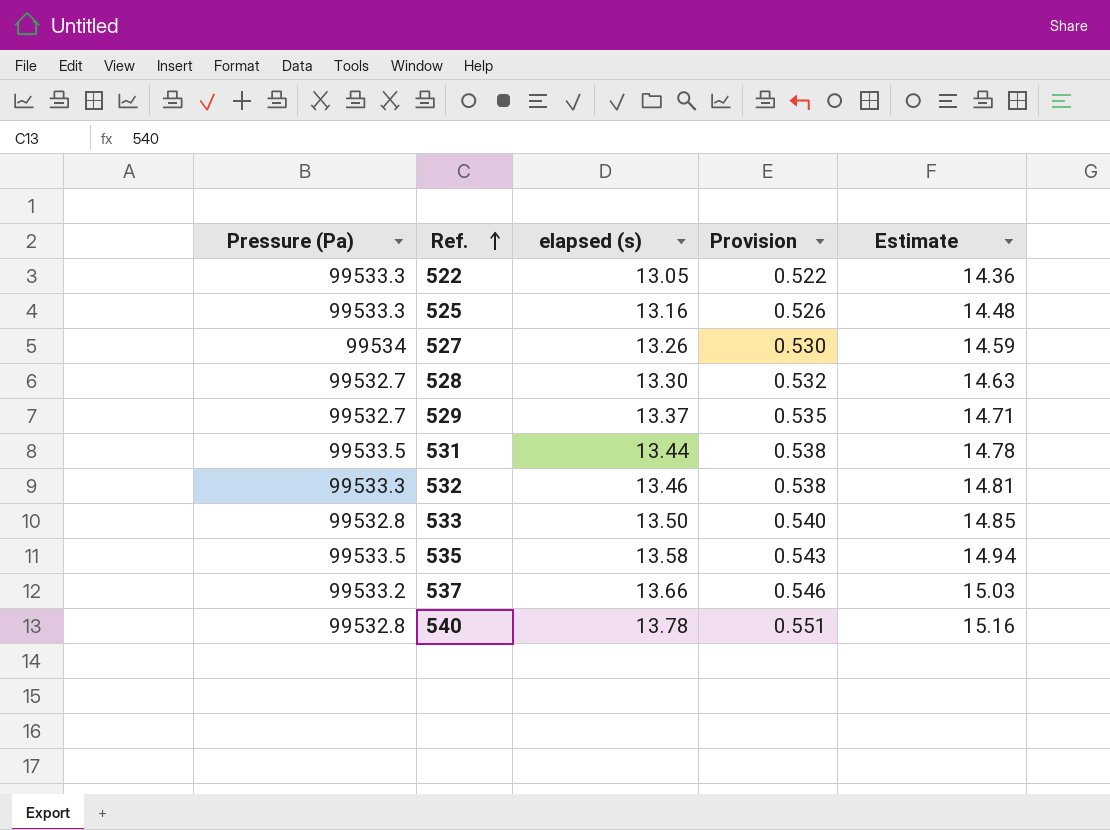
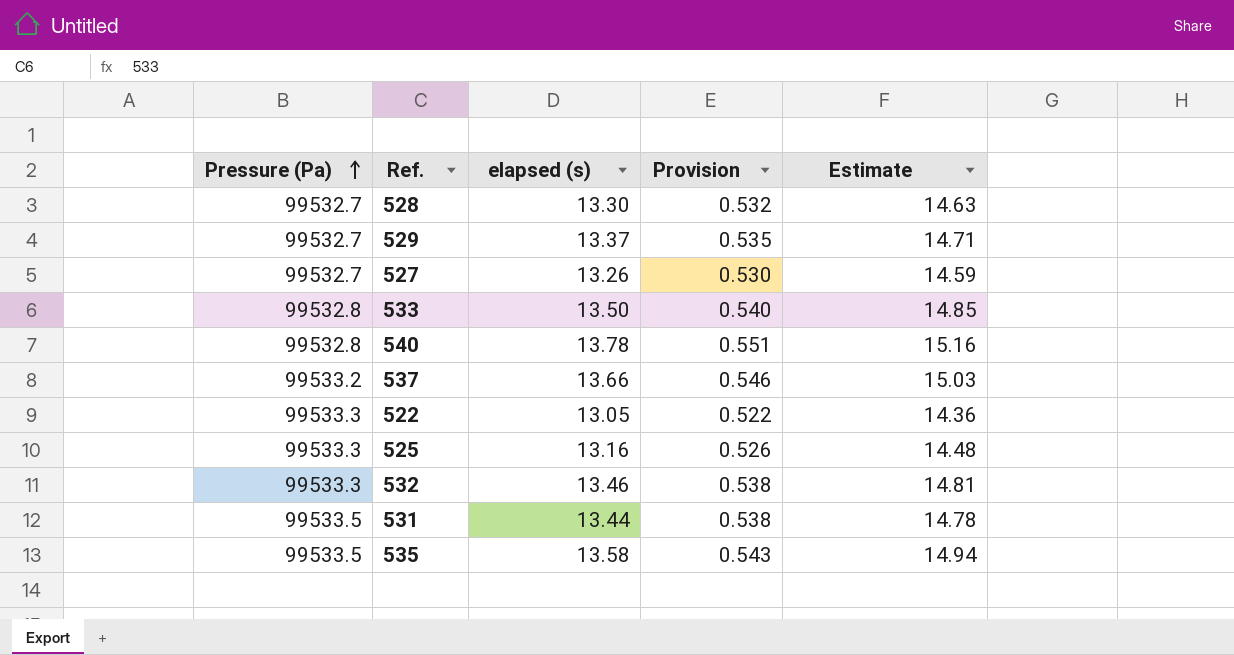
row order: Ref. ascending -> Pressure (Pa) ascending
527 | Pressure (Pa): 99534 -> 99532.7

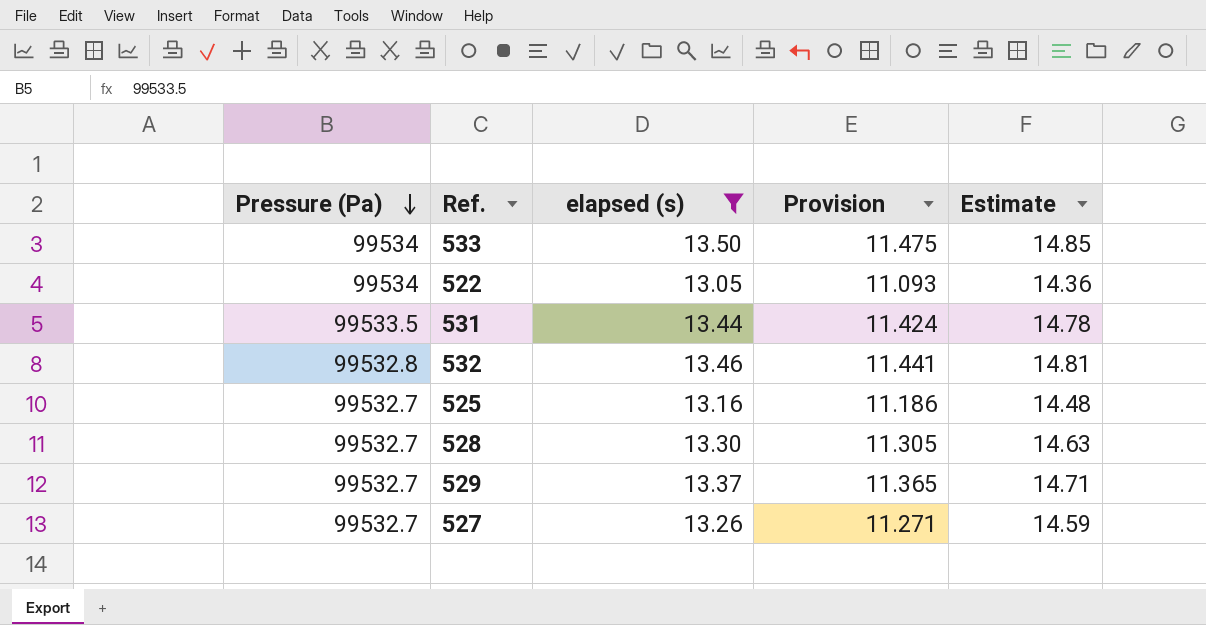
filter: none -> elapsed (s) <= 13.50
row order: Pressure (Pa) ascending -> Pressure (Pa) descending
column Provision | formula: [elapsed (s)] * 0.04 -> [elapsed (s)] * 0.85
533 | Pressure (Pa): 99532.8 -> 99534
522 | Pressure (Pa): 99533.3 -> 99534
532 | Pressure (Pa): 99533.3 -> 99532.8
525 | Pressure (Pa): 99533.3 -> 99532.7

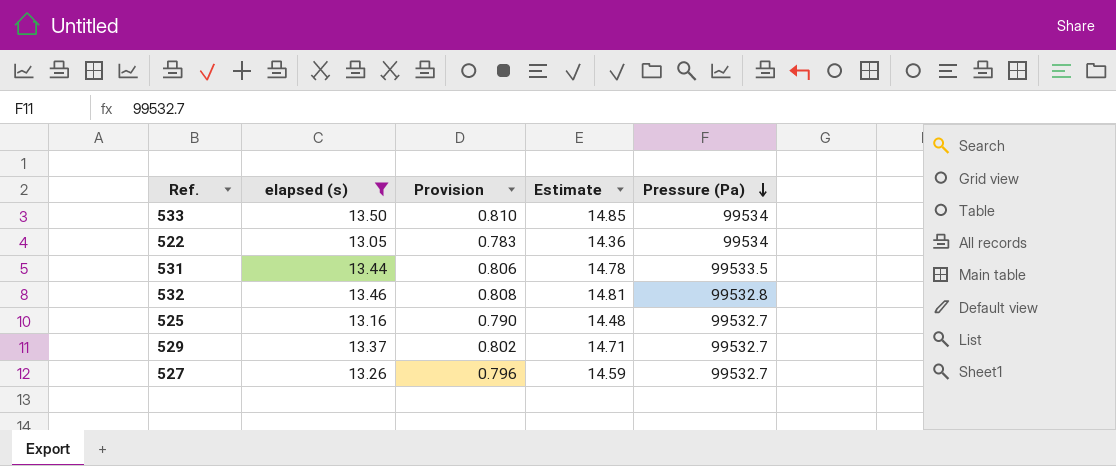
column Provision | formula: [elapsed (s)] * 0.85 -> [elapsed (s)] * 0.06
column Pressure (Pa) | position: 1 -> 5
row 528: 99532.7 | 13.30 | 11.305 | 14.63 -> none

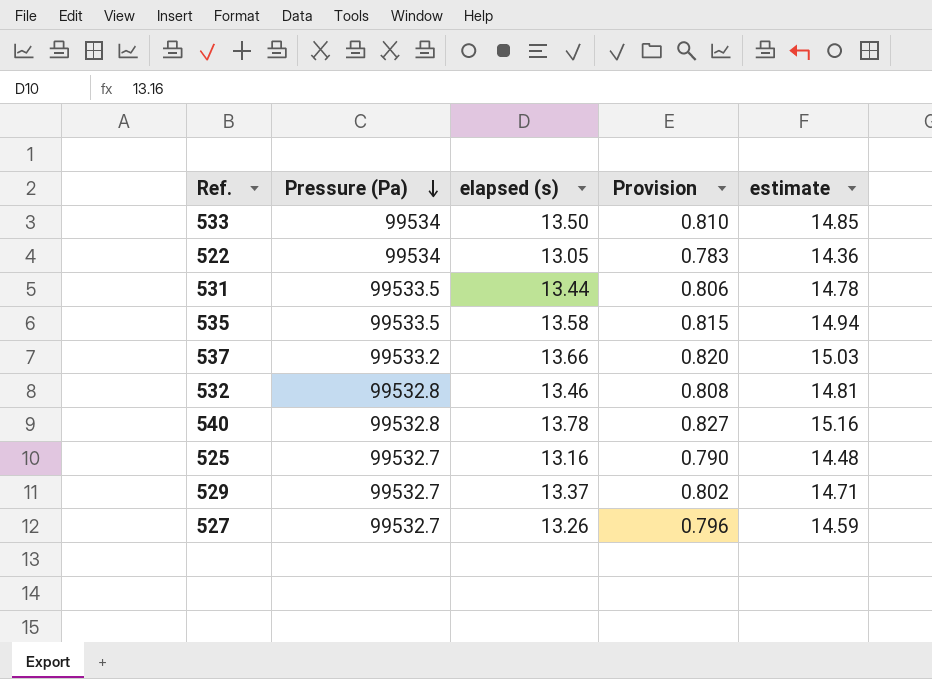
filter: elapsed (s) <= 13.50 -> none
column Pressure (Pa) | position: 5 -> 2
column name: Estimate -> estimate

